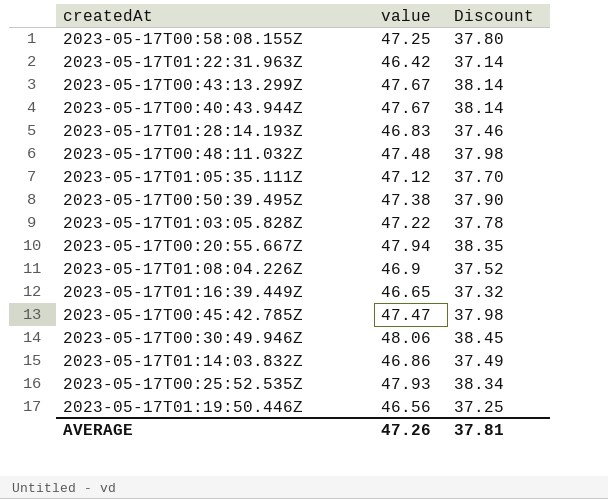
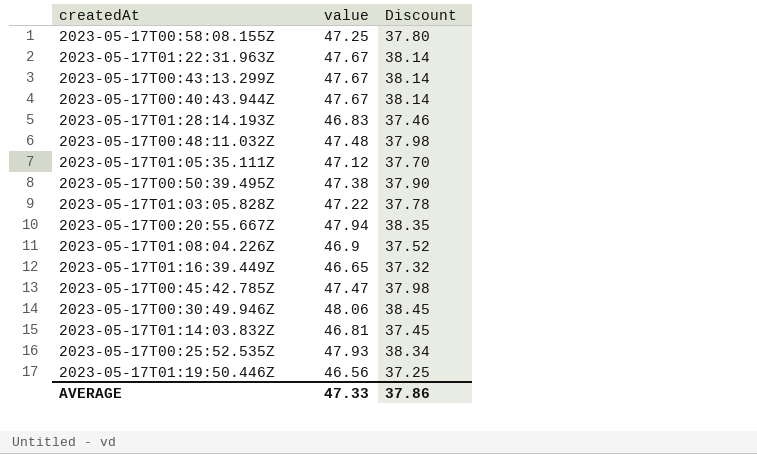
2023-05-17T01:22:31.963Z | value: 46.42 -> 47.67
2023-05-17T01:22:31.963Z | Discount: 37.14 -> 38.14
2023-05-17T01:14:03.832Z | value: 46.86 -> 46.81
2023-05-17T01:14:03.832Z | Discount: 37.49 -> 37.45
AVERAGE | value: 47.26 -> 47.33
AVERAGE | Discount: 37.81 -> 37.86

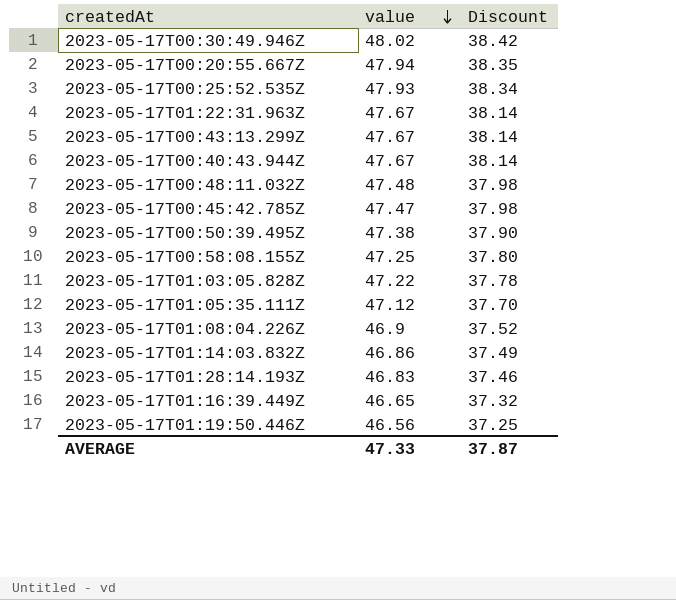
row order: none -> value descending
2023-05-17T00:30:49.946Z | value: 48.06 -> 48.02
2023-05-17T00:30:49.946Z | Discount: 38.45 -> 38.42
2023-05-17T01:14:03.832Z | value: 46.81 -> 46.86
2023-05-17T01:14:03.832Z | Discount: 37.45 -> 37.49
AVERAGE | Discount: 37.86 -> 37.87

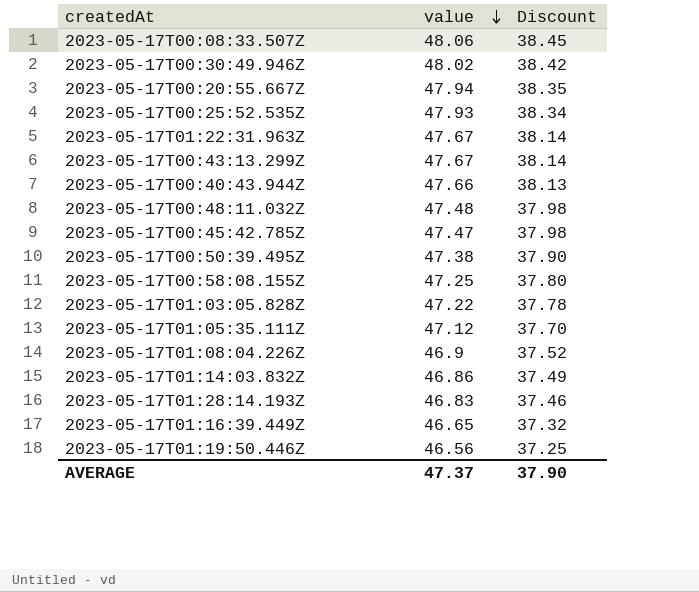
row 2023-05-17T00:08:33.507Z: none -> 48.06 | 38.45
2023-05-17T00:40:43.944Z | value: 47.67 -> 47.66
2023-05-17T00:40:43.944Z | Discount: 38.14 -> 38.13
AVERAGE | value: 47.33 -> 47.37
AVERAGE | Discount: 37.87 -> 37.90

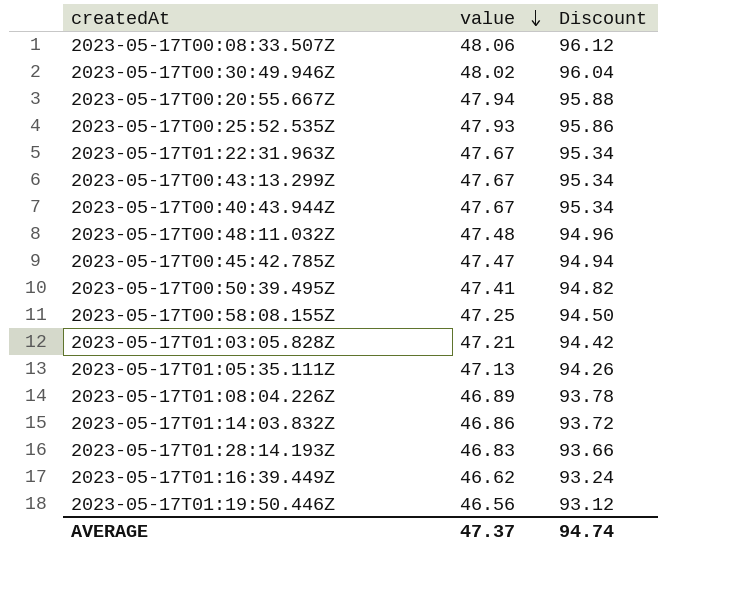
column Discount | formula: [value] * 0.8 -> [value] * 2
2023-05-17T00:40:43.944Z | value: 47.66 -> 47.67
2023-05-17T00:50:39.495Z | value: 47.38 -> 47.41
2023-05-17T01:03:05.828Z | value: 47.22 -> 47.21
2023-05-17T01:05:35.111Z | value: 47.12 -> 47.13
2023-05-17T01:08:04.226Z | value: 46.9 -> 46.89
2023-05-17T01:16:39.449Z | value: 46.65 -> 46.62
AVERAGE | Discount: 37.90 -> 94.74

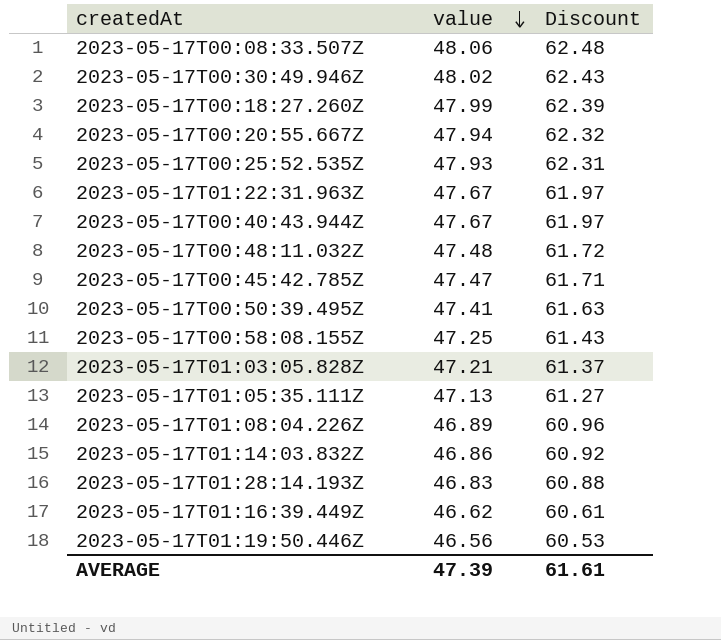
column Discount | formula: [value] * 2 -> [value] * 1.3
row 2023-05-17T00:43:13.299Z: 47.67 | 95.34 -> none
row 2023-05-17T00:18:27.260Z: none -> 47.99 | 62.39
AVERAGE | value: 47.37 -> 47.39
AVERAGE | Discount: 94.74 -> 61.61

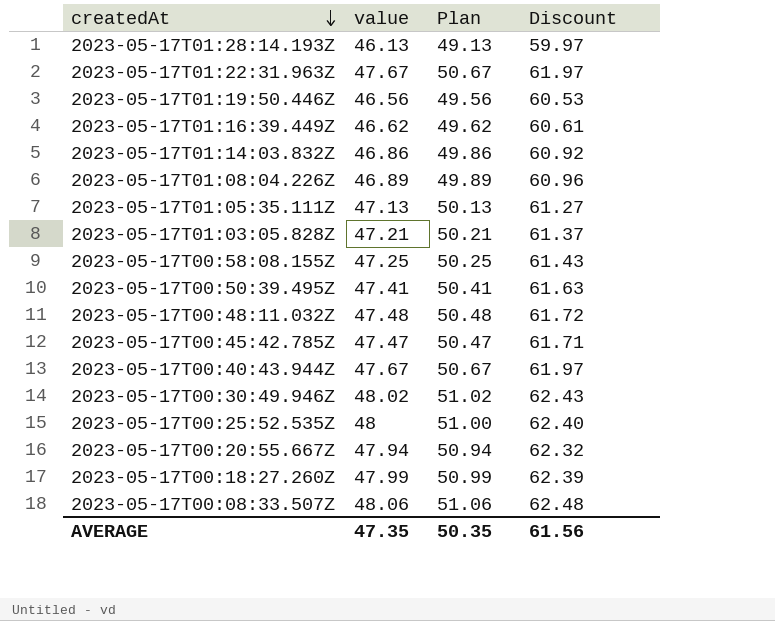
row order: value descending -> createdAt descending
column Plan | formula: none -> [value] + 3
2023-05-17T01:28:14.193Z | value: 46.83 -> 46.13
2023-05-17T01:28:14.193Z | Discount: 60.88 -> 59.97
2023-05-17T00:25:52.535Z | value: 47.93 -> 48
2023-05-17T00:25:52.535Z | Discount: 62.31 -> 62.40
AVERAGE | value: 47.39 -> 47.35
AVERAGE | Discount: 61.61 -> 61.56

